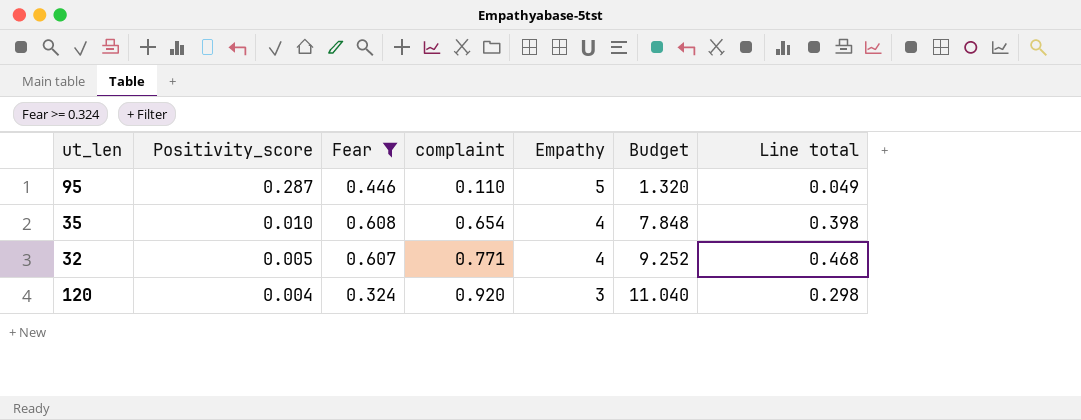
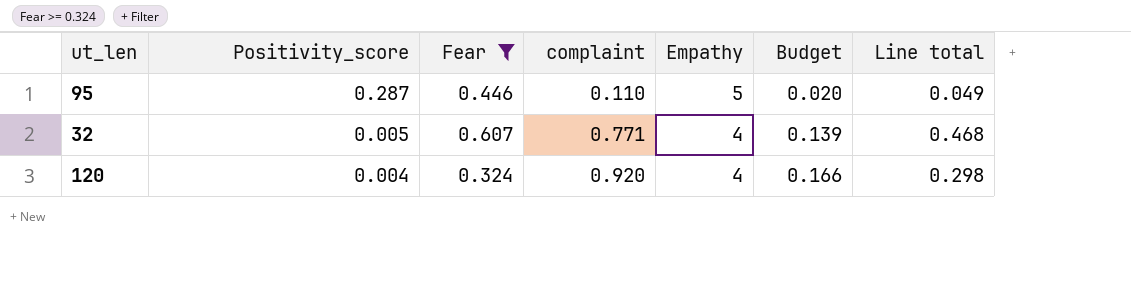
column Budget | formula: [complaint] * 12 -> [complaint] * 0.18
row 35: 0.010 | 0.608 | 0.654 | 4 | 7.848 | 0.398 -> none
120 | Empathy: 3 -> 4

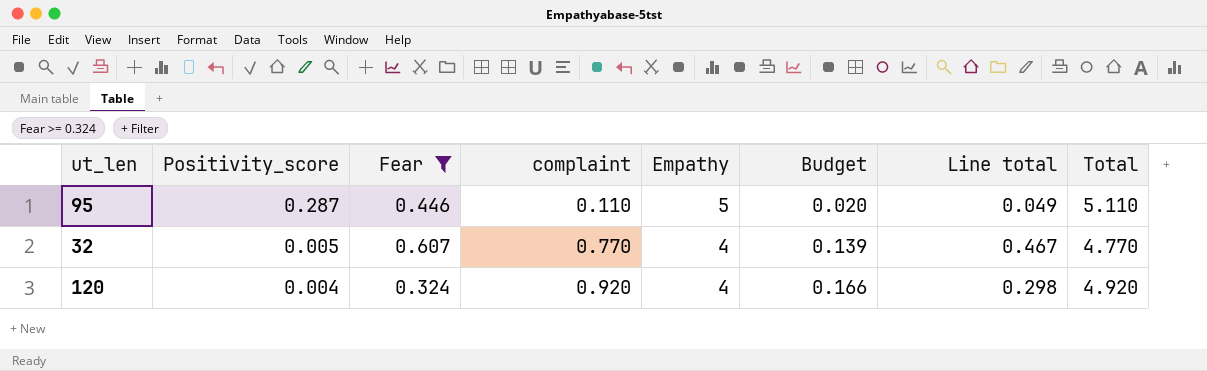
column Total | formula: none -> [complaint] + [Empathy]
32 | complaint: 0.771 -> 0.770
32 | Line total: 0.468 -> 0.467

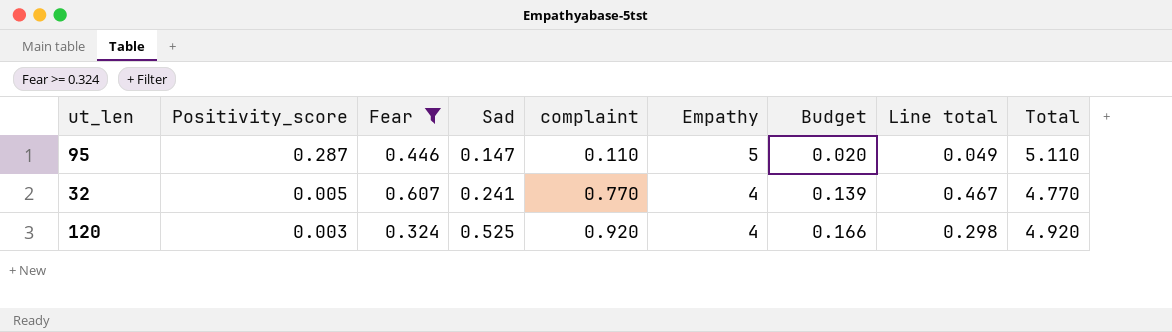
column Sad | position: none -> 4
120 | Positivity_score: 0.004 -> 0.003

